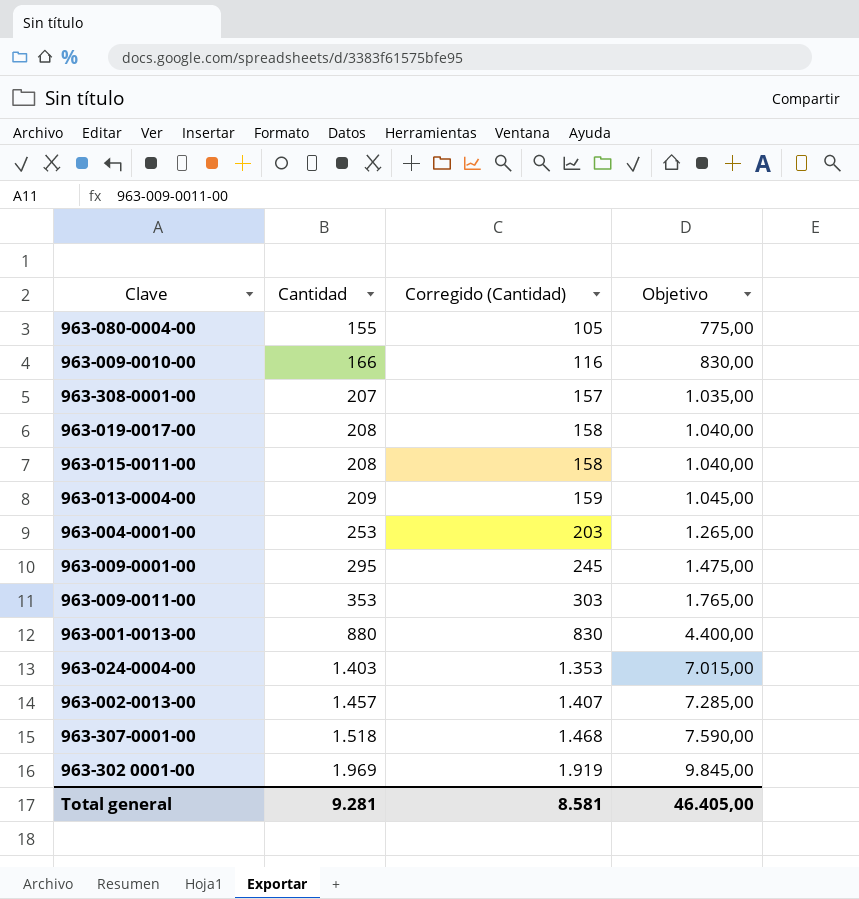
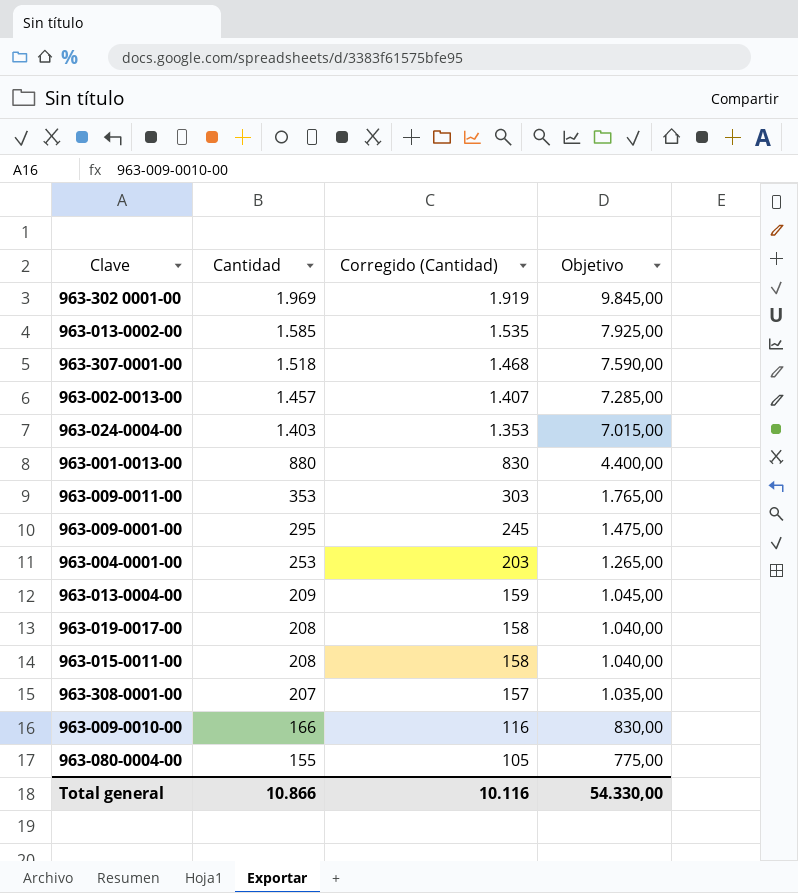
row order: Cantidad ascending -> Cantidad descending
row 963-013-0002-00: none -> 1.585 | 1.535 | 7.925,00
Total general | Cantidad: 9.281 -> 10.866
Total general | Corregido (Cantidad): 8.581 -> 10.116
Total general | Objetivo: 46.405,00 -> 54.330,00

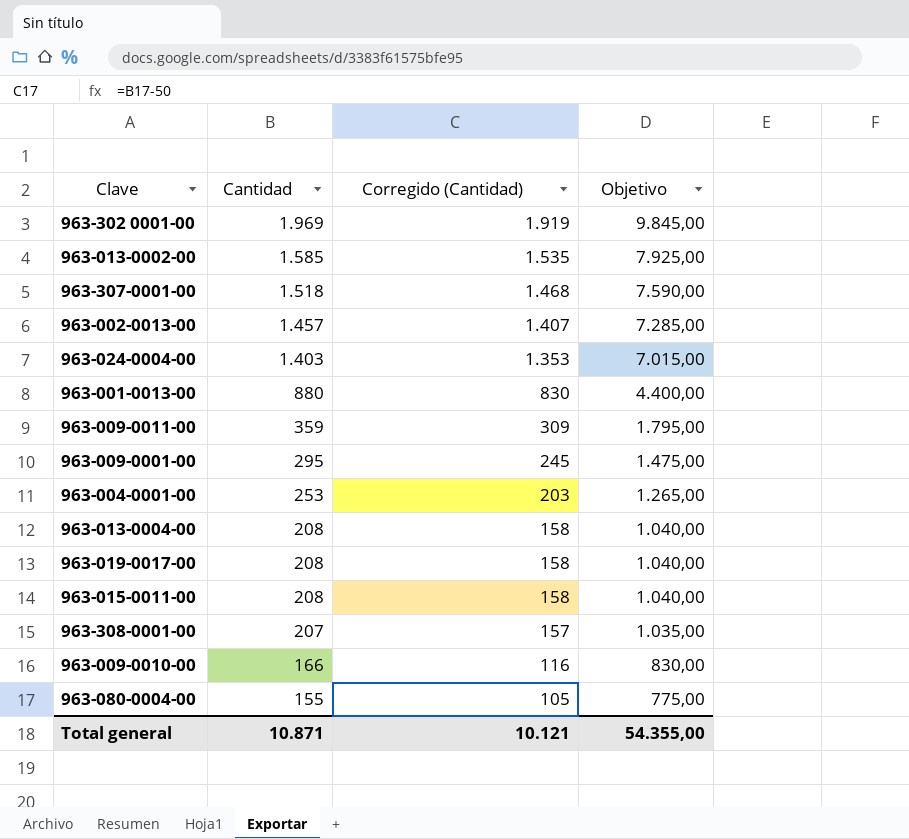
963-009-0011-00 | Cantidad: 353 -> 359
963-009-0011-00 | Corregido (Cantidad): 303 -> 309
963-009-0011-00 | Objetivo: 1.765,00 -> 1.795,00
963-013-0004-00 | Cantidad: 209 -> 208
963-013-0004-00 | Corregido (Cantidad): 159 -> 158
963-013-0004-00 | Objetivo: 1.045,00 -> 1.040,00
Total general | Cantidad: 10.866 -> 10.871
Total general | Corregido (Cantidad): 10.116 -> 10.121
Total general | Objetivo: 54.330,00 -> 54.355,00

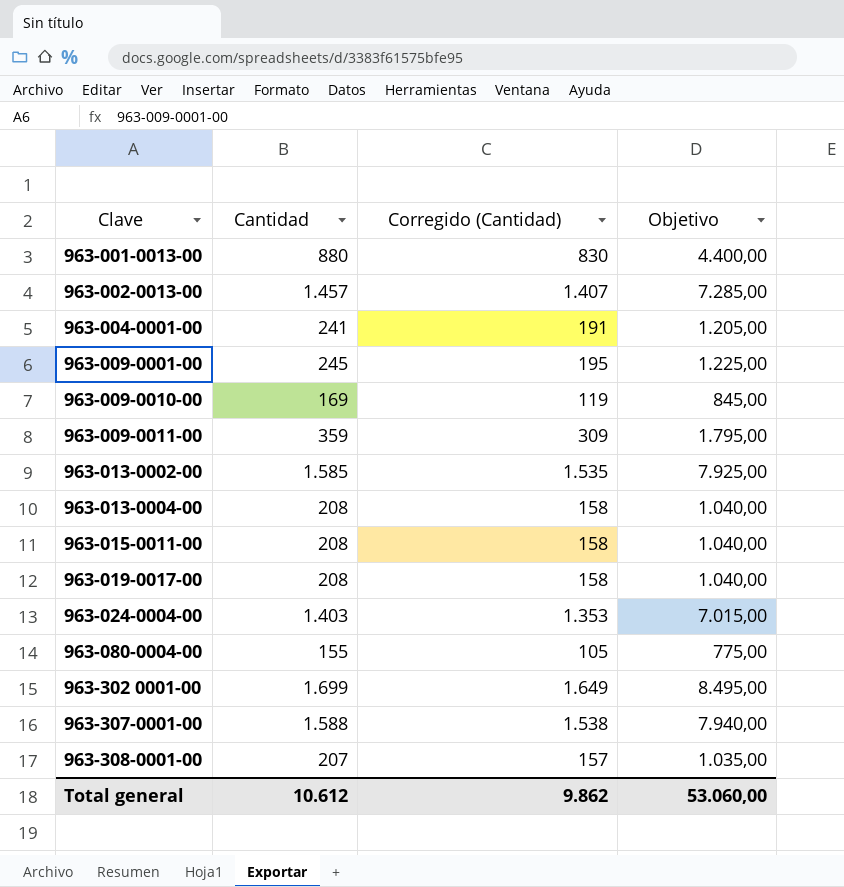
row order: Cantidad descending -> Clave ascending
963-004-0001-00 | Cantidad: 253 -> 241
963-004-0001-00 | Corregido (Cantidad): 203 -> 191
963-004-0001-00 | Objetivo: 1.265,00 -> 1.205,00
963-009-0001-00 | Cantidad: 295 -> 245
963-009-0001-00 | Corregido (Cantidad): 245 -> 195
963-009-0001-00 | Objetivo: 1.475,00 -> 1.225,00
963-009-0010-00 | Cantidad: 166 -> 169
963-009-0010-00 | Corregido (Cantidad): 116 -> 119
963-009-0010-00 | Objetivo: 830,00 -> 845,00
963-302 0001-00 | Cantidad: 1.969 -> 1.699
963-302 0001-00 | Corregido (Cantidad): 1.919 -> 1.649
963-302 0001-00 | Objetivo: 9.845,00 -> 8.495,00
963-307-0001-00 | Cantidad: 1.518 -> 1.588
963-307-0001-00 | Corregido (Cantidad): 1.468 -> 1.538
963-307-0001-00 | Objetivo: 7.590,00 -> 7.940,00
Total general | Cantidad: 10.871 -> 10.612
Total general | Corregido (Cantidad): 10.121 -> 9.862
Total general | Objetivo: 54.355,00 -> 53.060,00

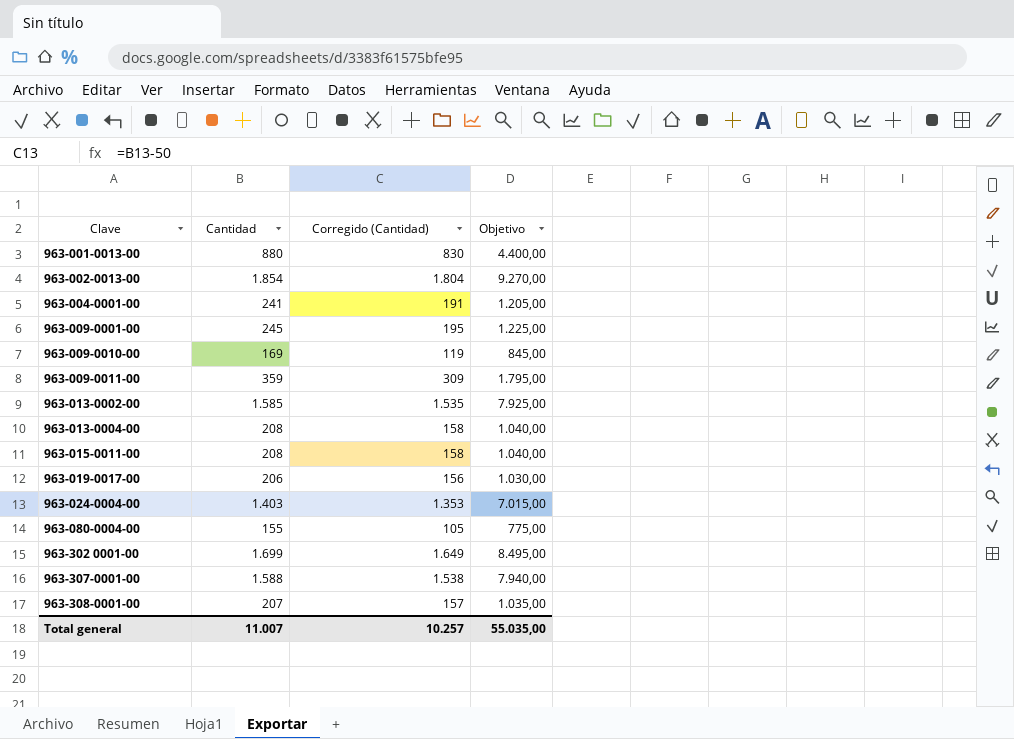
963-002-0013-00 | Cantidad: 1.457 -> 1.854
963-002-0013-00 | Corregido (Cantidad): 1.407 -> 1.804
963-002-0013-00 | Objetivo: 7.285,00 -> 9.270,00
963-019-0017-00 | Cantidad: 208 -> 206
963-019-0017-00 | Corregido (Cantidad): 158 -> 156
963-019-0017-00 | Objetivo: 1.040,00 -> 1.030,00
Total general | Cantidad: 10.612 -> 11.007
Total general | Corregido (Cantidad): 9.862 -> 10.257
Total general | Objetivo: 53.060,00 -> 55.035,00

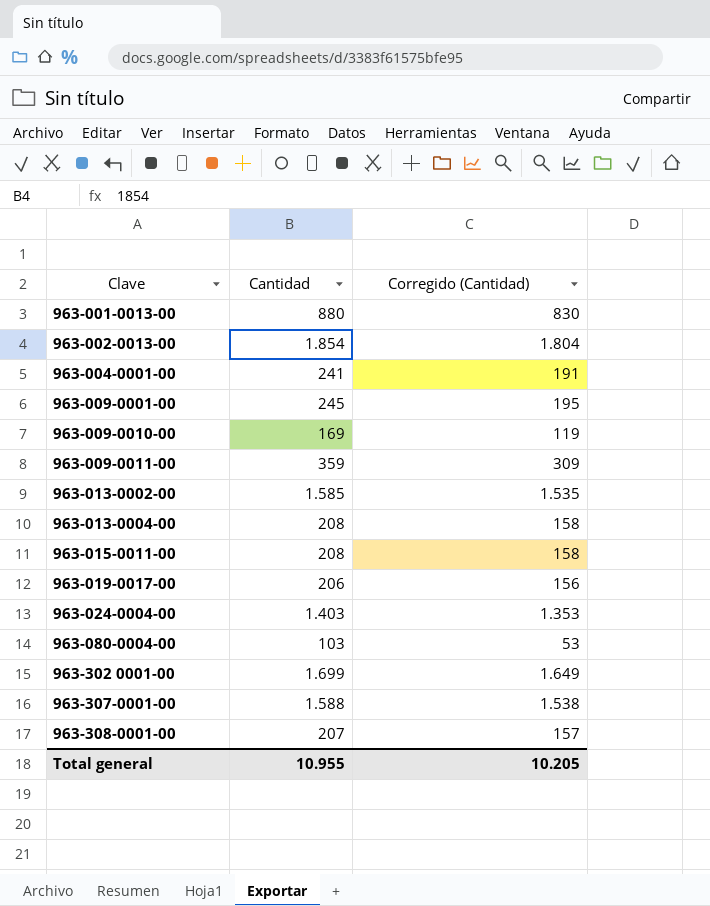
column Objetivo | formula: [Cantidad] * 5 -> none
963-080-0004-00 | Cantidad: 155 -> 103
963-080-0004-00 | Corregido (Cantidad): 105 -> 53
Total general | Cantidad: 11.007 -> 10.955
Total general | Corregido (Cantidad): 10.257 -> 10.205

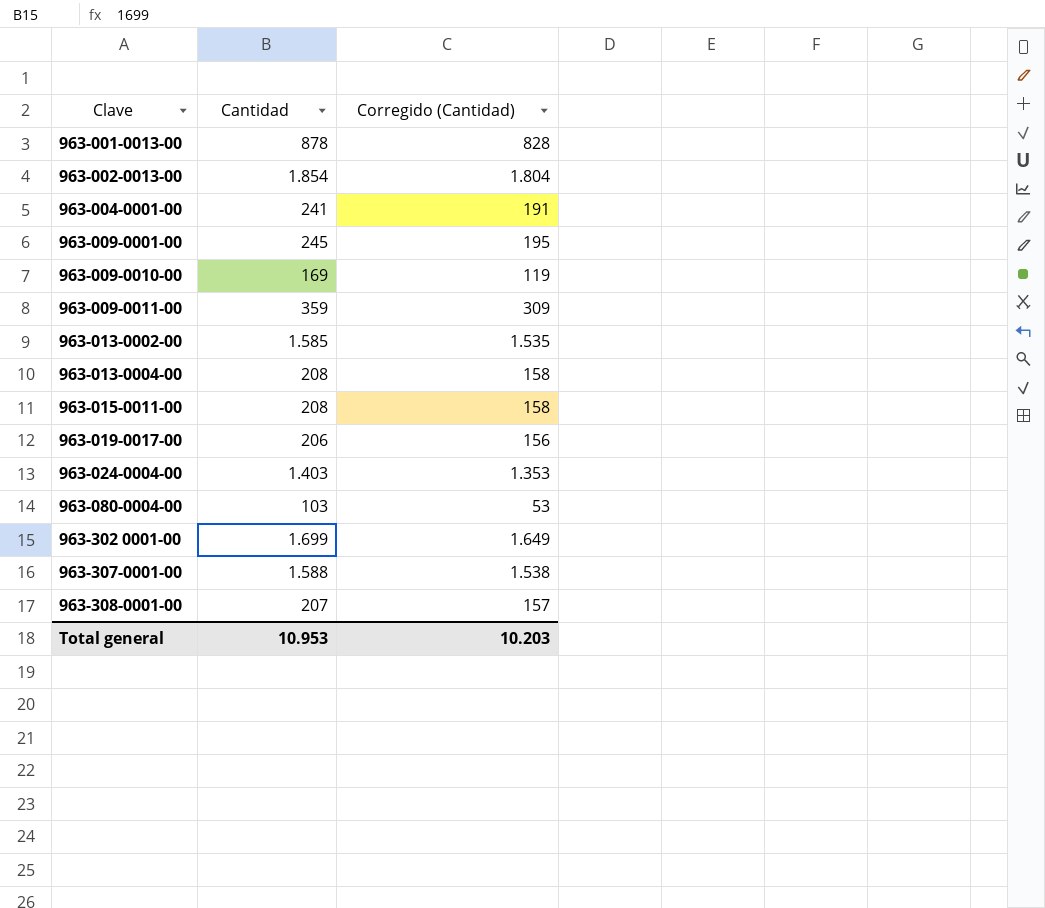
963-001-0013-00 | Cantidad: 880 -> 878
963-001-0013-00 | Corregido (Cantidad): 830 -> 828
Total general | Cantidad: 10.955 -> 10.953
Total general | Corregido (Cantidad): 10.205 -> 10.203

